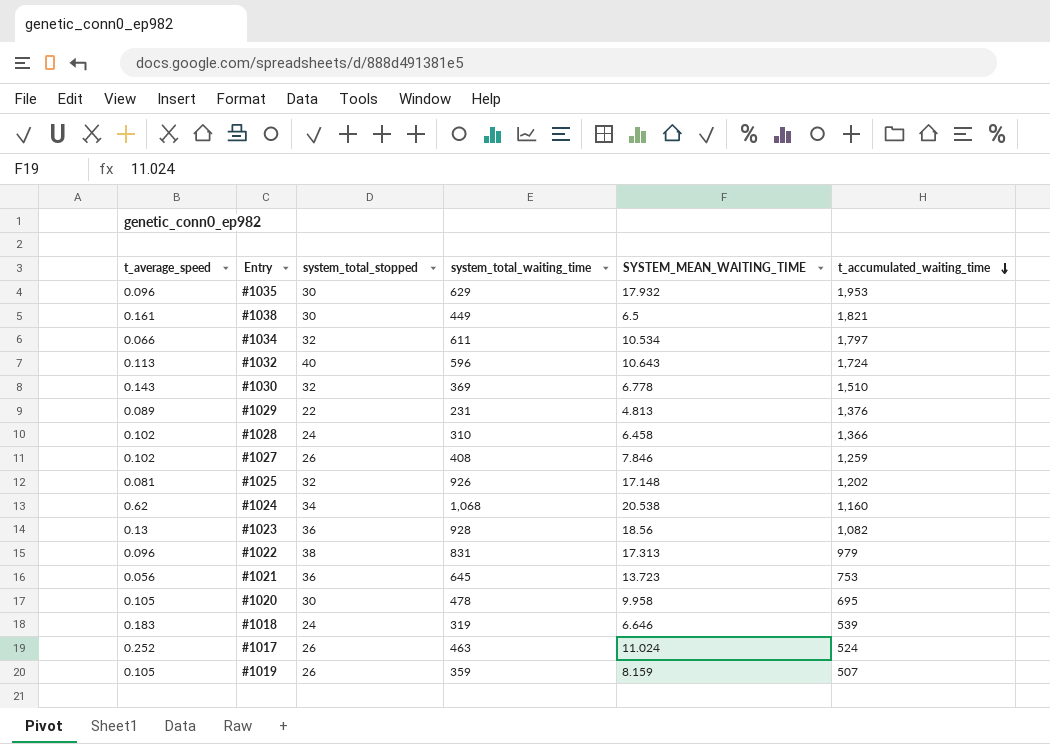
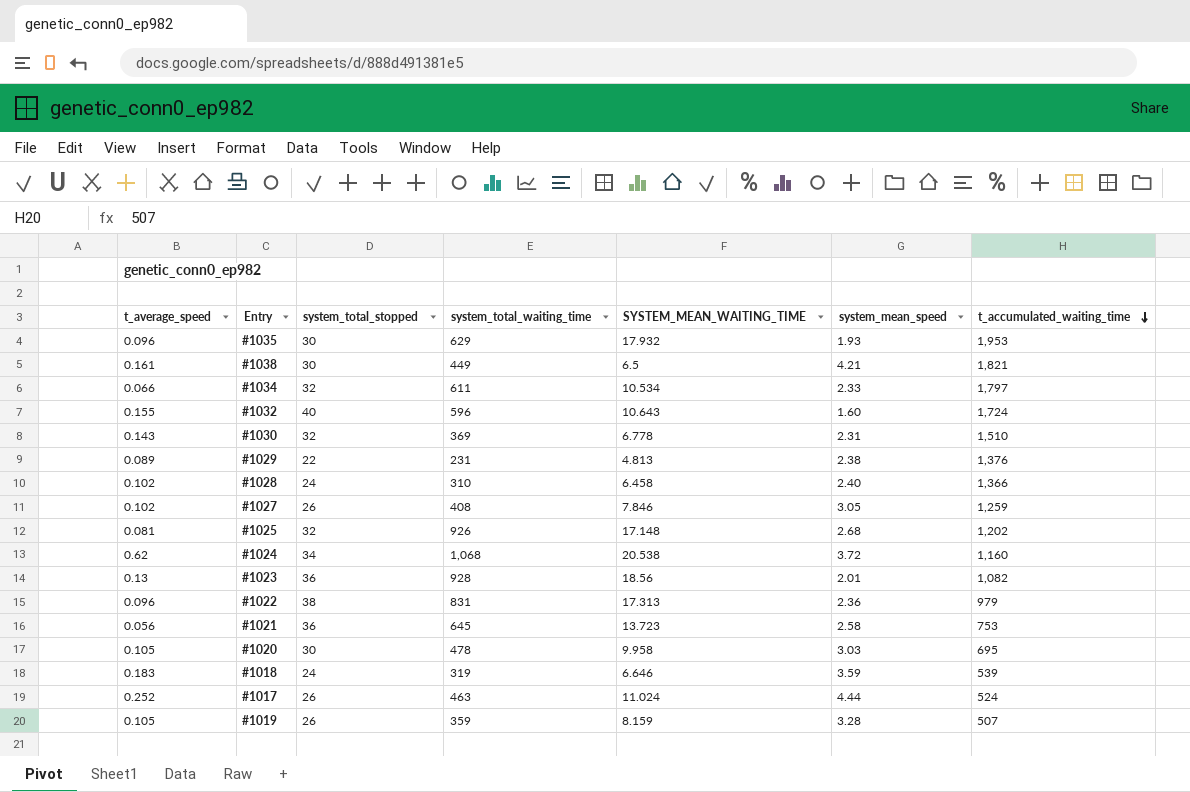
column system_mean_speed | position: none -> 6
#1032 | t_average_speed: 0.113 -> 0.155

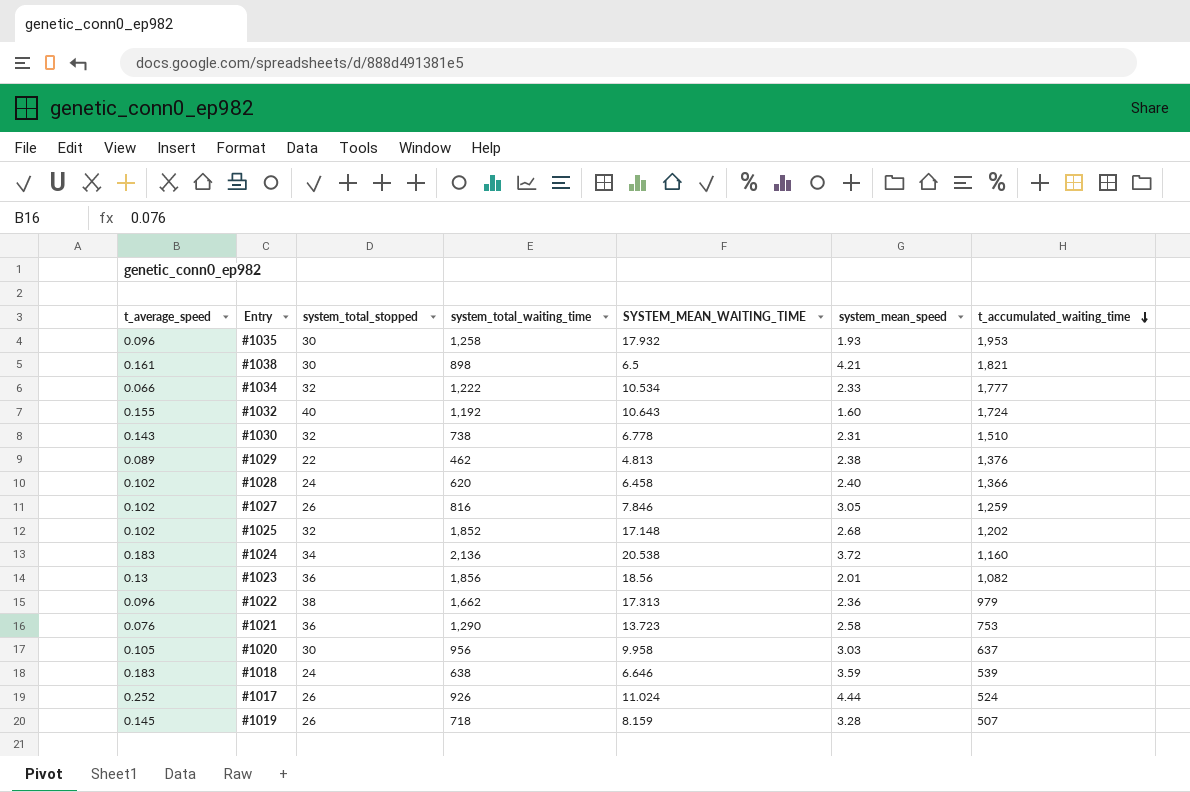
#1035 | system_total_waiting_time: 629 -> 1,258
#1038 | system_total_waiting_time: 449 -> 898
#1034 | system_total_waiting_time: 611 -> 1,222
#1034 | t_accumulated_waiting_time: 1,797 -> 1,777
#1032 | system_total_waiting_time: 596 -> 1,192
#1030 | system_total_waiting_time: 369 -> 738
#1029 | system_total_waiting_time: 231 -> 462
#1028 | system_total_waiting_time: 310 -> 620
#1027 | system_total_waiting_time: 408 -> 816
#1025 | t_average_speed: 0.081 -> 0.102
#1025 | system_total_waiting_time: 926 -> 1,852
#1024 | t_average_speed: 0.62 -> 0.183
#1024 | system_total_waiting_time: 1,068 -> 2,136
#1023 | system_total_waiting_time: 928 -> 1,856
#1022 | system_total_waiting_time: 831 -> 1,662
#1021 | t_average_speed: 0.056 -> 0.076
#1021 | system_total_waiting_time: 645 -> 1,290
#1020 | system_total_waiting_time: 478 -> 956
#1020 | t_accumulated_waiting_time: 695 -> 637
#1018 | system_total_waiting_time: 319 -> 638
#1017 | system_total_waiting_time: 463 -> 926
#1019 | t_average_speed: 0.105 -> 0.145
#1019 | system_total_waiting_time: 359 -> 718

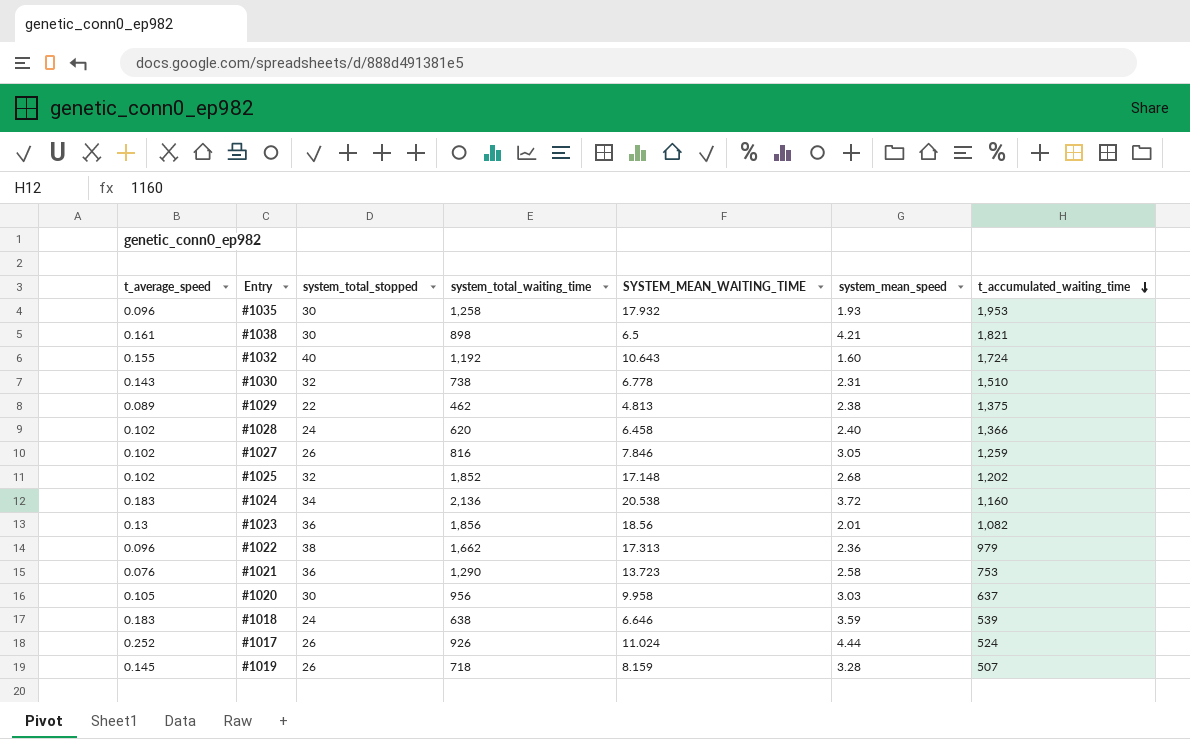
row #1034: 0.066 | 32 | 1,222 | 10.534 | 2.33 | 1,777 -> none
#1029 | t_accumulated_waiting_time: 1,376 -> 1,375

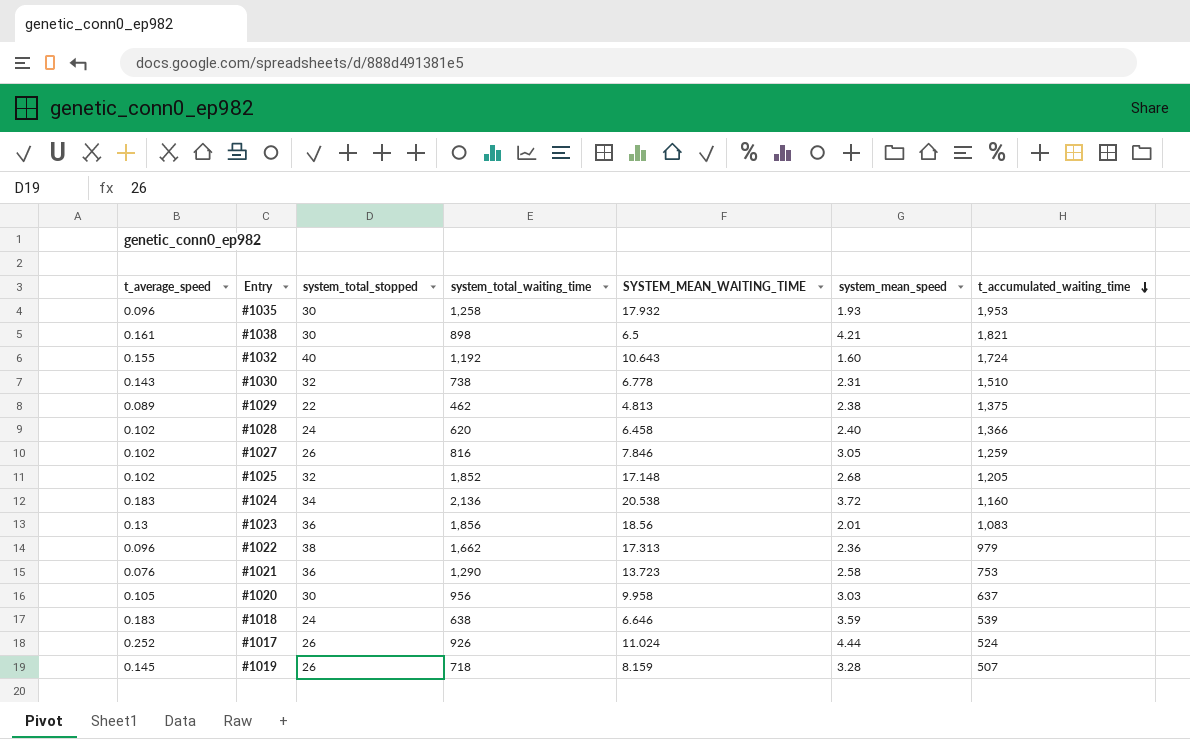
#1025 | t_accumulated_waiting_time: 1,202 -> 1,205
#1023 | t_accumulated_waiting_time: 1,082 -> 1,083

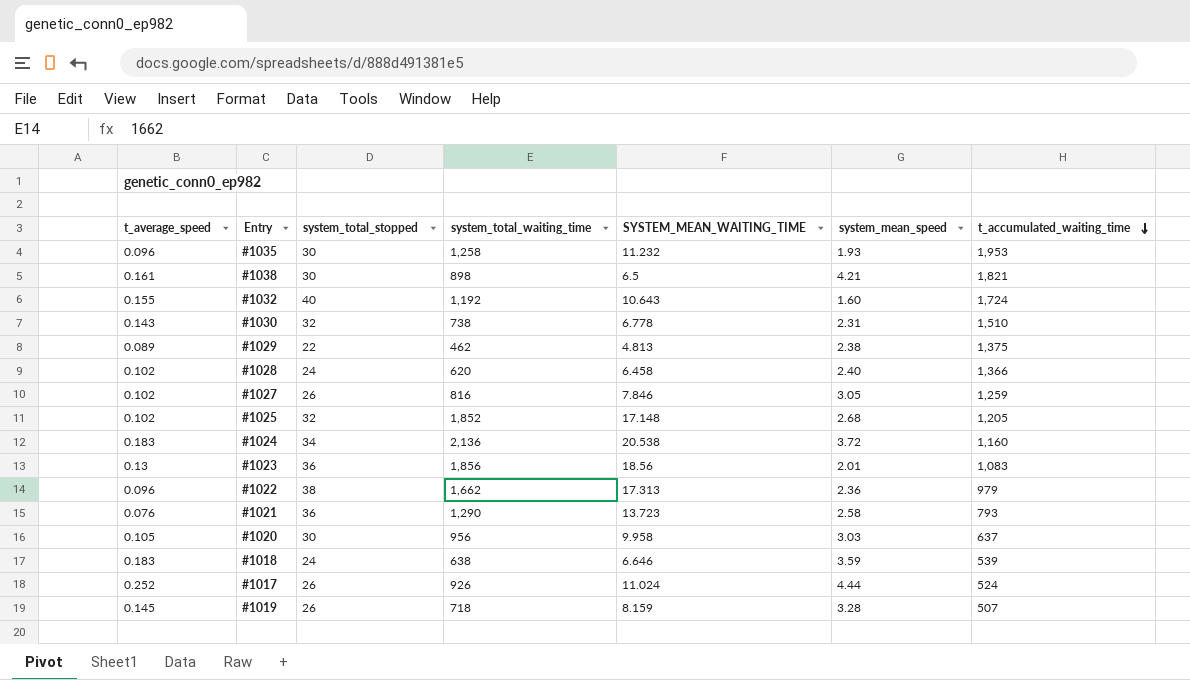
#1035 | SYSTEM_MEAN_WAITING_TIME: 17.932 -> 11.232
#1021 | t_accumulated_waiting_time: 753 -> 793

